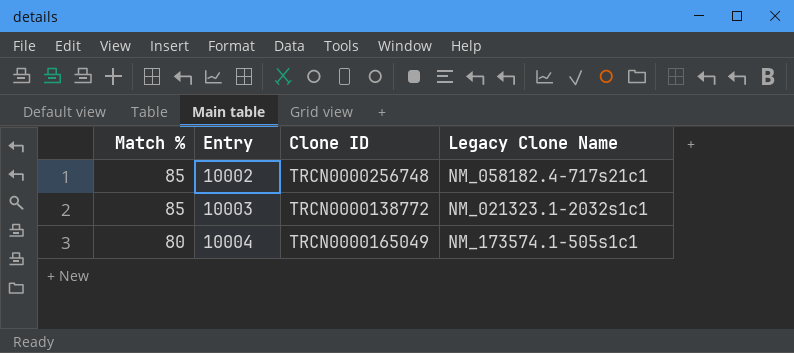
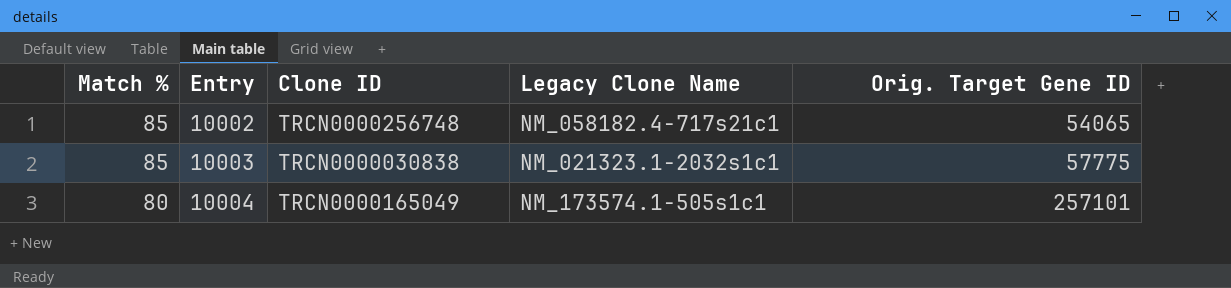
column Orig. Target Gene ID | position: none -> 5
10003 | Clone ID: TRCN0000138772 -> TRCN0000030838

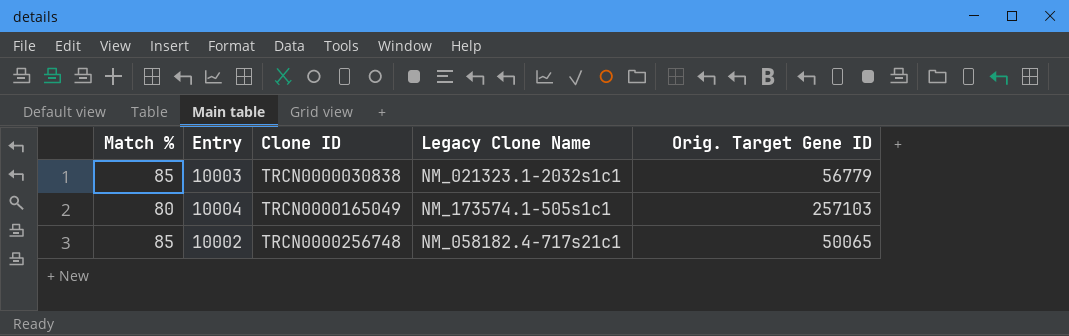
row order: Match % descending -> Clone ID ascending
10003 | Orig. Target Gene ID: 57775 -> 56779
10004 | Orig. Target Gene ID: 257101 -> 257103
10002 | Orig. Target Gene ID: 54065 -> 50065

